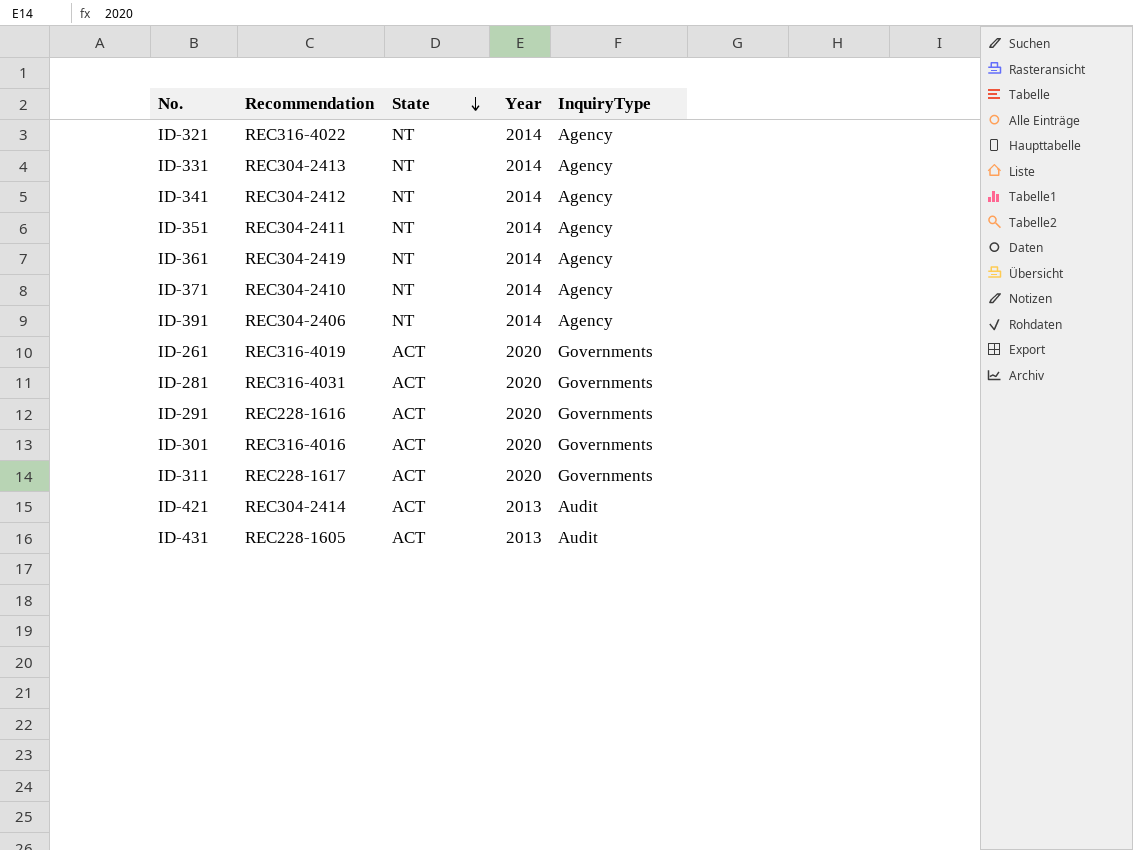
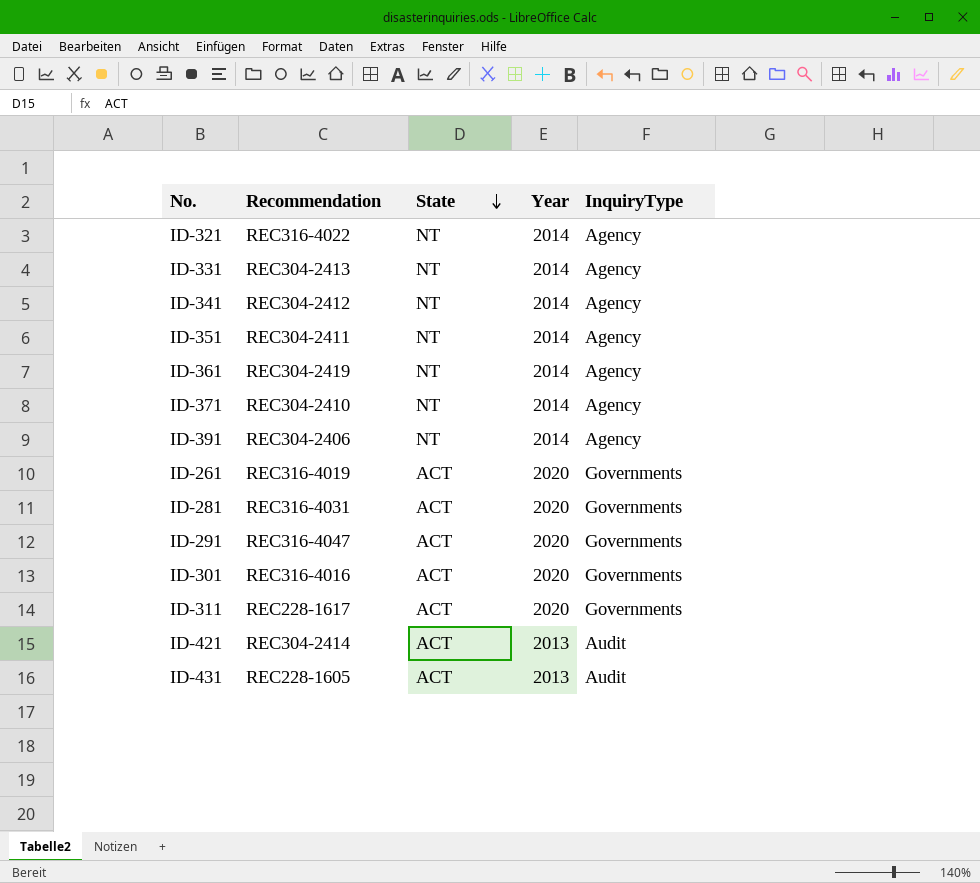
ID-291 | Recommendation: REC228-1616 -> REC316-4047

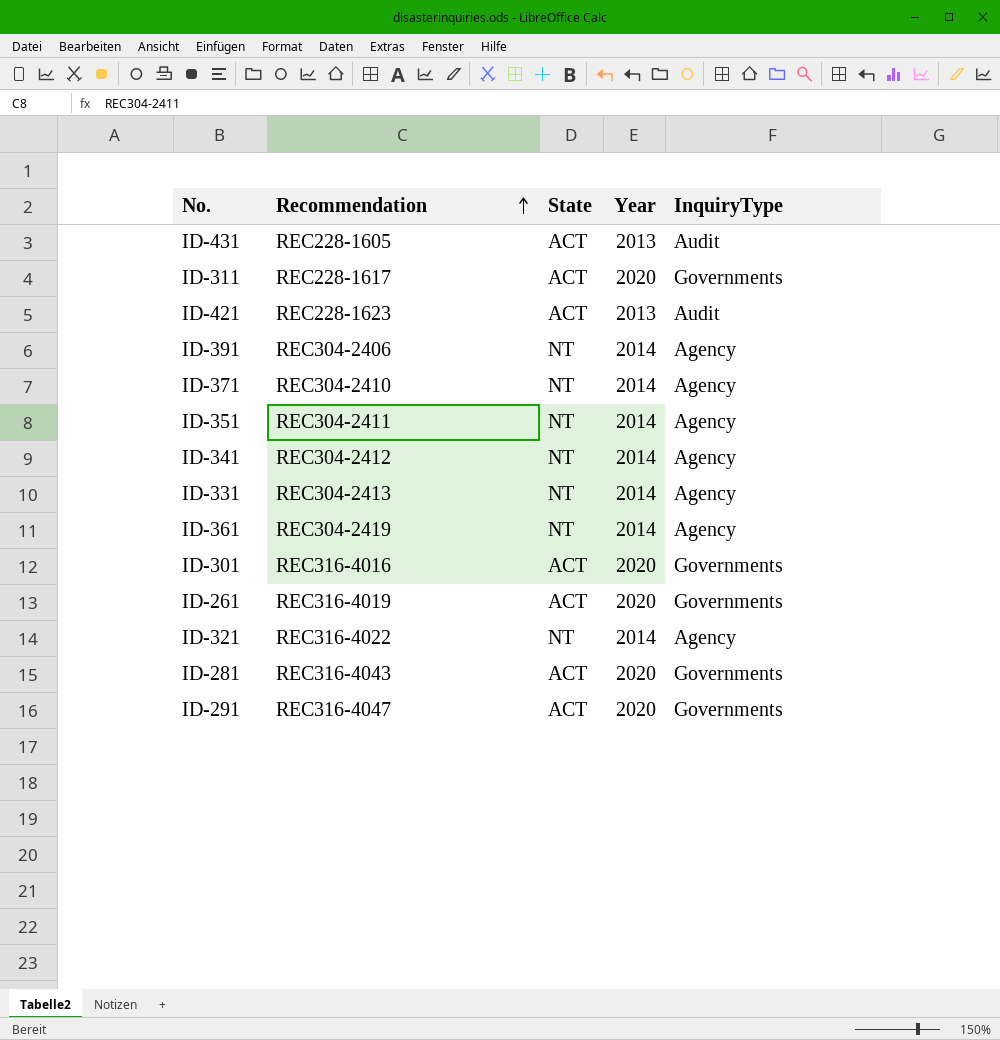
row order: State descending -> Recommendation ascending
ID-421 | Recommendation: REC304-2414 -> REC228-1623
ID-281 | Recommendation: REC316-4031 -> REC316-4043

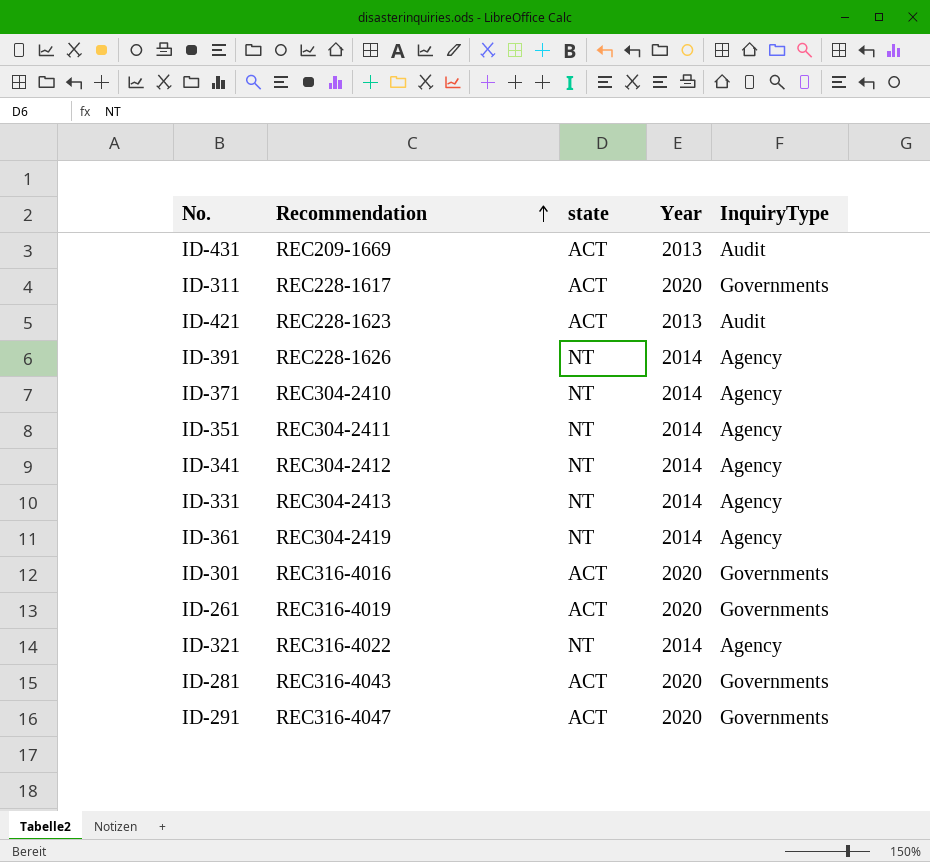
column name: State -> state
ID-431 | Recommendation: REC228-1605 -> REC209-1669
ID-391 | Recommendation: REC304-2406 -> REC228-1626

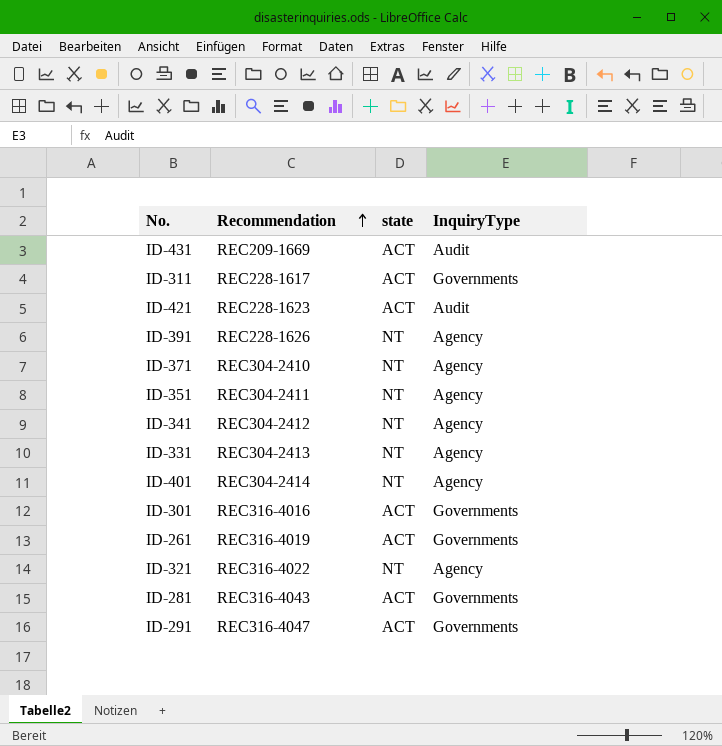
column Year | position: 4 -> none
row ID-361: REC304-2419 | NT | 2014 | Agency -> none
row ID-401: none -> REC304-2414 | NT | Agency

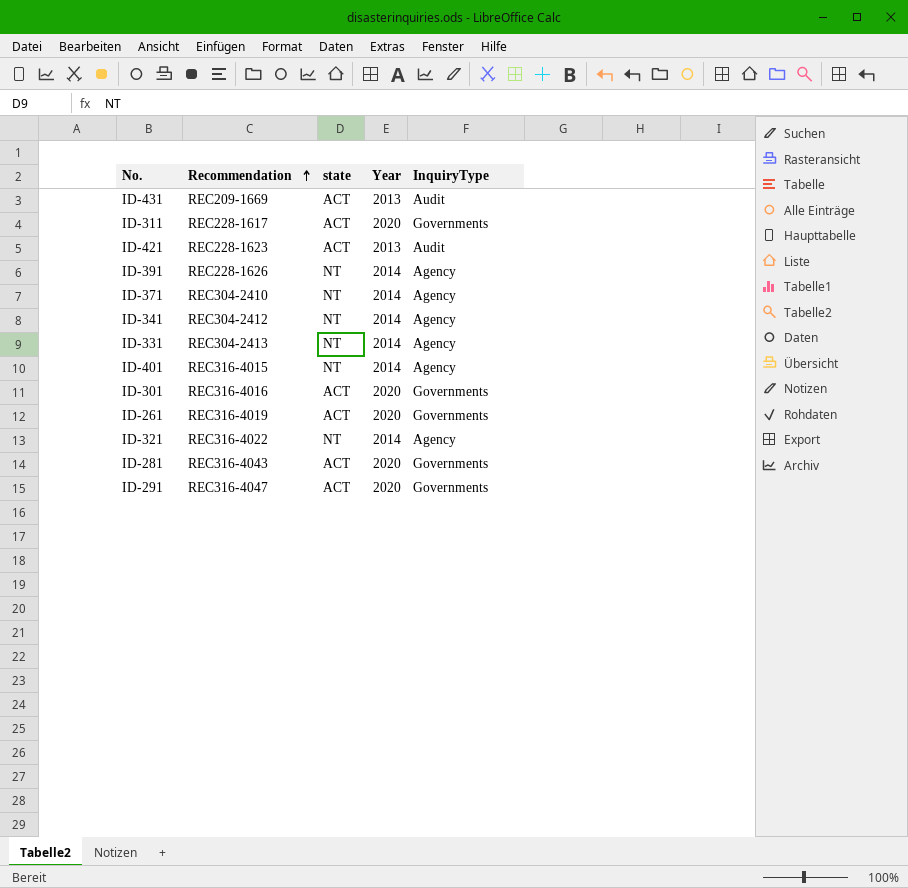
column Year | position: none -> 4
row ID-351: REC304-2411 | NT | Agency -> none
ID-401 | Recommendation: REC304-2414 -> REC316-4015

